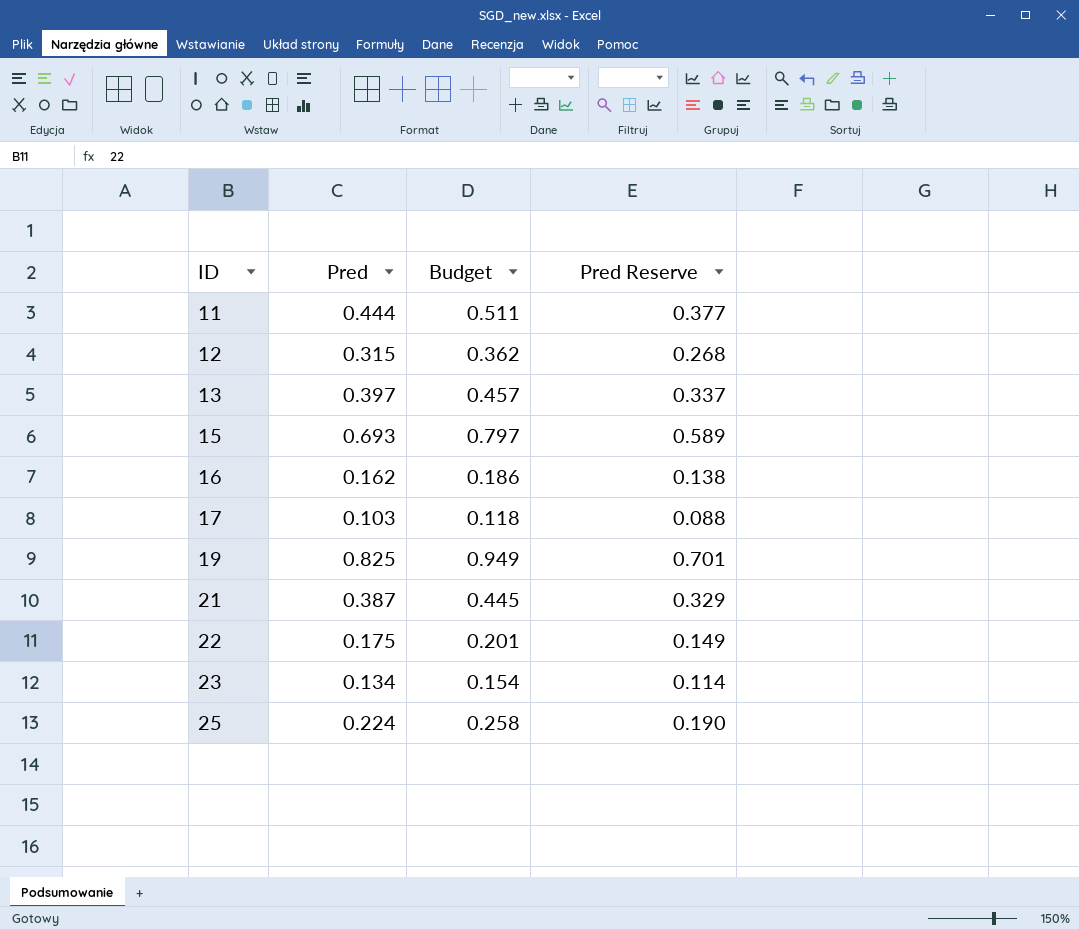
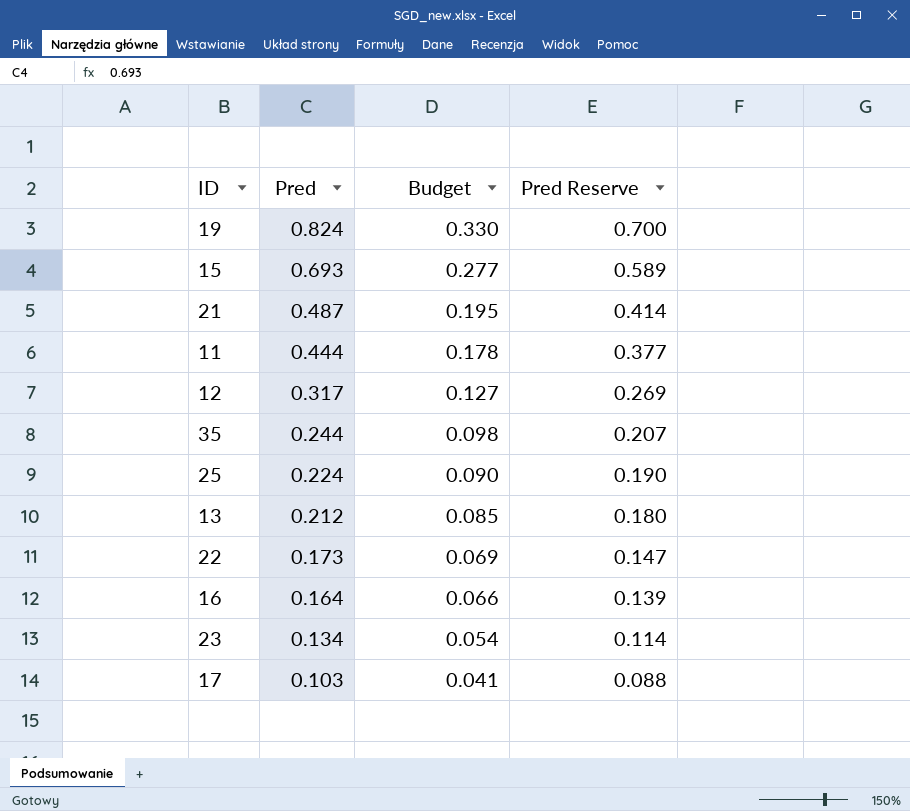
row order: ID ascending -> Pred descending
column Budget | formula: [Pred] * 1.15 -> [Pred] * 0.4
19 | Pred: 0.825 -> 0.824
19 | Pred Reserve: 0.701 -> 0.700
21 | Pred: 0.387 -> 0.487
21 | Pred Reserve: 0.329 -> 0.414
12 | Pred: 0.315 -> 0.317
12 | Pred Reserve: 0.268 -> 0.269
row 35: none -> 0.244 | 0.098 | 0.207
13 | Pred: 0.397 -> 0.212
13 | Pred Reserve: 0.337 -> 0.180
22 | Pred: 0.175 -> 0.173
22 | Pred Reserve: 0.149 -> 0.147
16 | Pred: 0.162 -> 0.164
16 | Pred Reserve: 0.138 -> 0.139

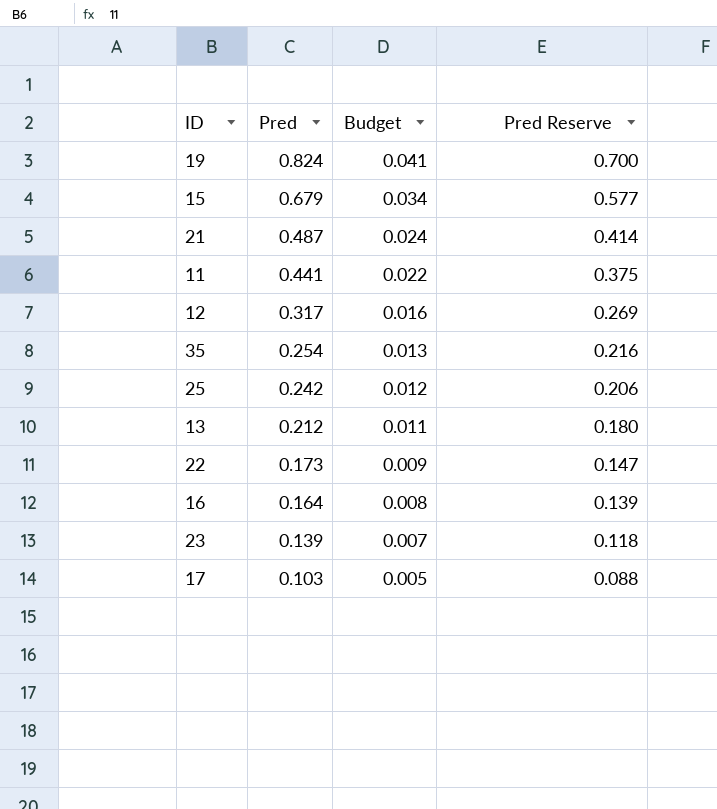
column Budget | formula: [Pred] * 0.4 -> [Pred] * 0.05
15 | Pred: 0.693 -> 0.679
15 | Pred Reserve: 0.589 -> 0.577
11 | Pred: 0.444 -> 0.441
11 | Pred Reserve: 0.377 -> 0.375
35 | Pred: 0.244 -> 0.254
35 | Pred Reserve: 0.207 -> 0.216
25 | Pred: 0.224 -> 0.242
25 | Pred Reserve: 0.190 -> 0.206
23 | Pred: 0.134 -> 0.139
23 | Pred Reserve: 0.114 -> 0.118

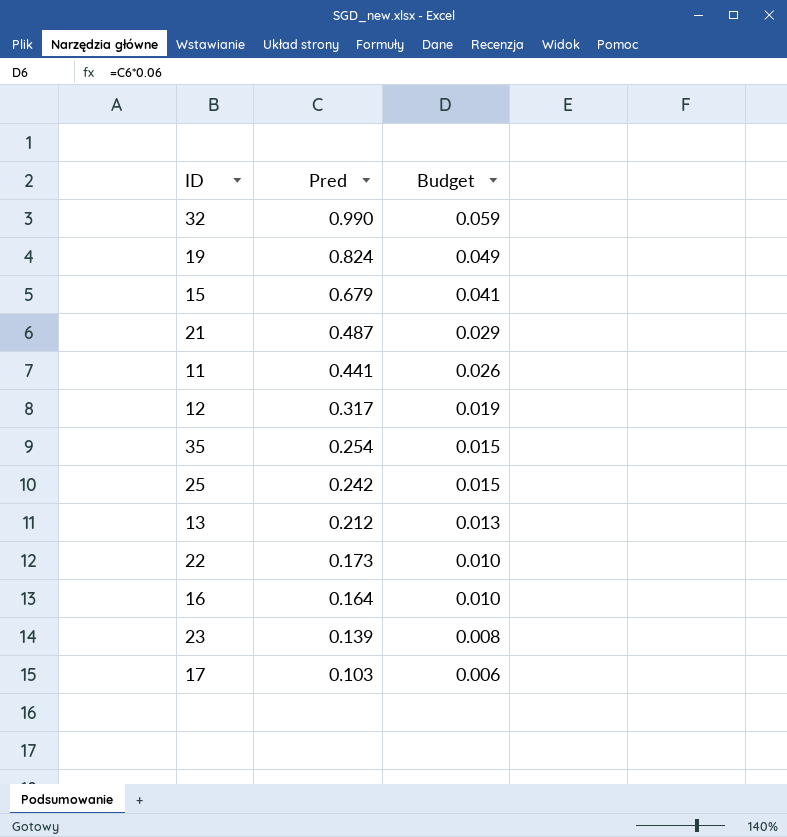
column Pred Reserve | formula: [Pred] * 0.85 -> none
column Budget | formula: [Pred] * 0.05 -> [Pred] * 0.06
row 32: none -> 0.990 | 0.059

